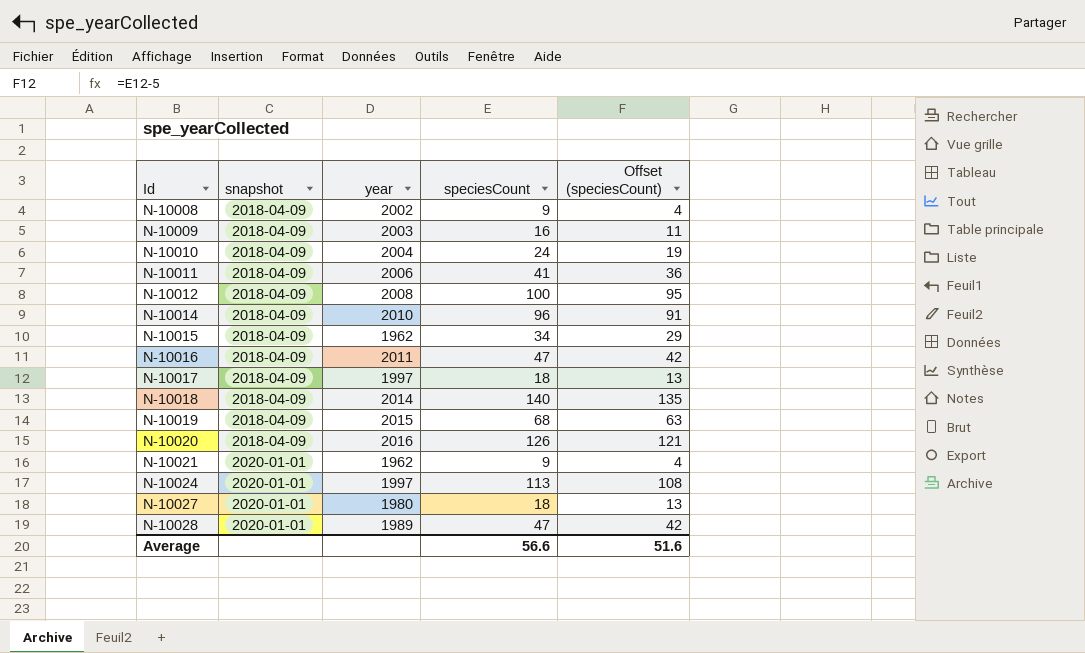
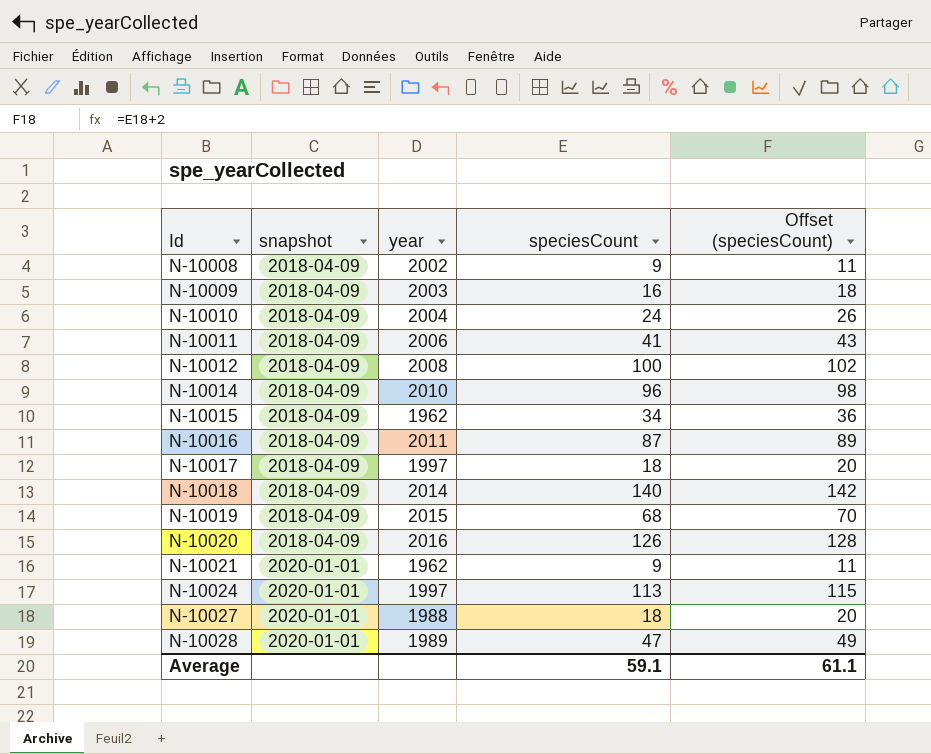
column Offset (speciesCount) | formula: [speciesCount] - 5 -> [speciesCount] + 2
N-10016 | speciesCount: 47 -> 87
N-10027 | year: 1980 -> 1988
Average | speciesCount: 56.6 -> 59.1
Average | Offset (speciesCount): 51.6 -> 61.1

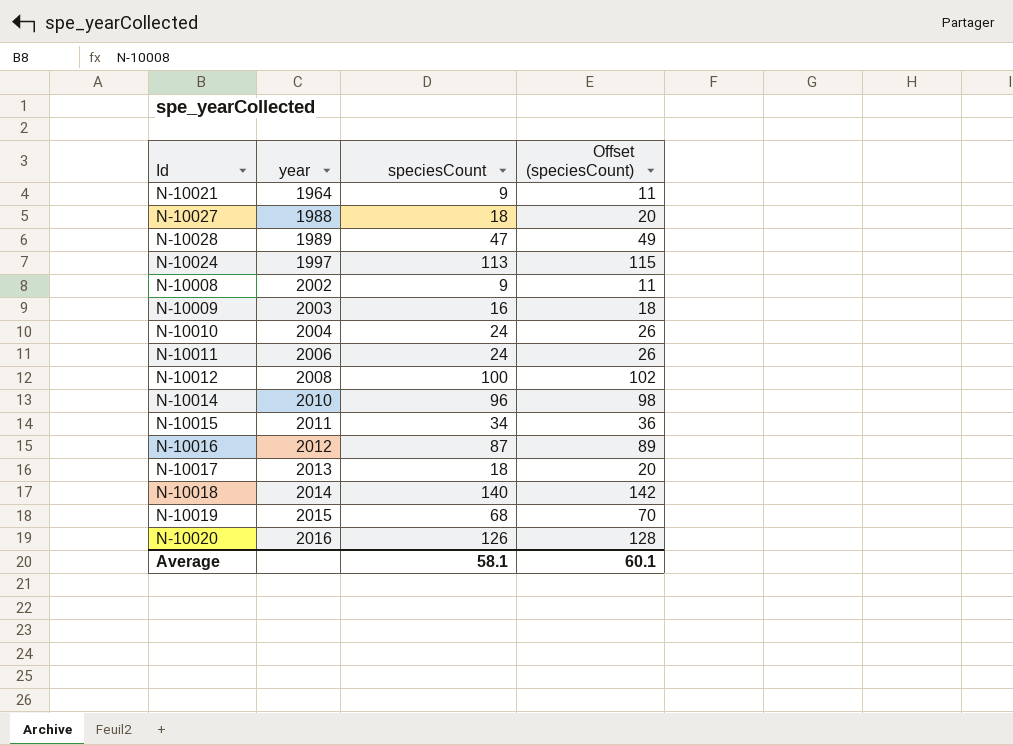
row order: Id ascending -> year ascending
column snapshot | position: 2 -> none
N-10021 | year: 1962 -> 1964
N-10011 | speciesCount: 41 -> 24
N-10011 | Offset (speciesCount): 43 -> 26
N-10015 | year: 1962 -> 2011
N-10016 | year: 2011 -> 2012
N-10017 | year: 1997 -> 2013
Average | speciesCount: 59.1 -> 58.1
Average | Offset (speciesCount): 61.1 -> 60.1

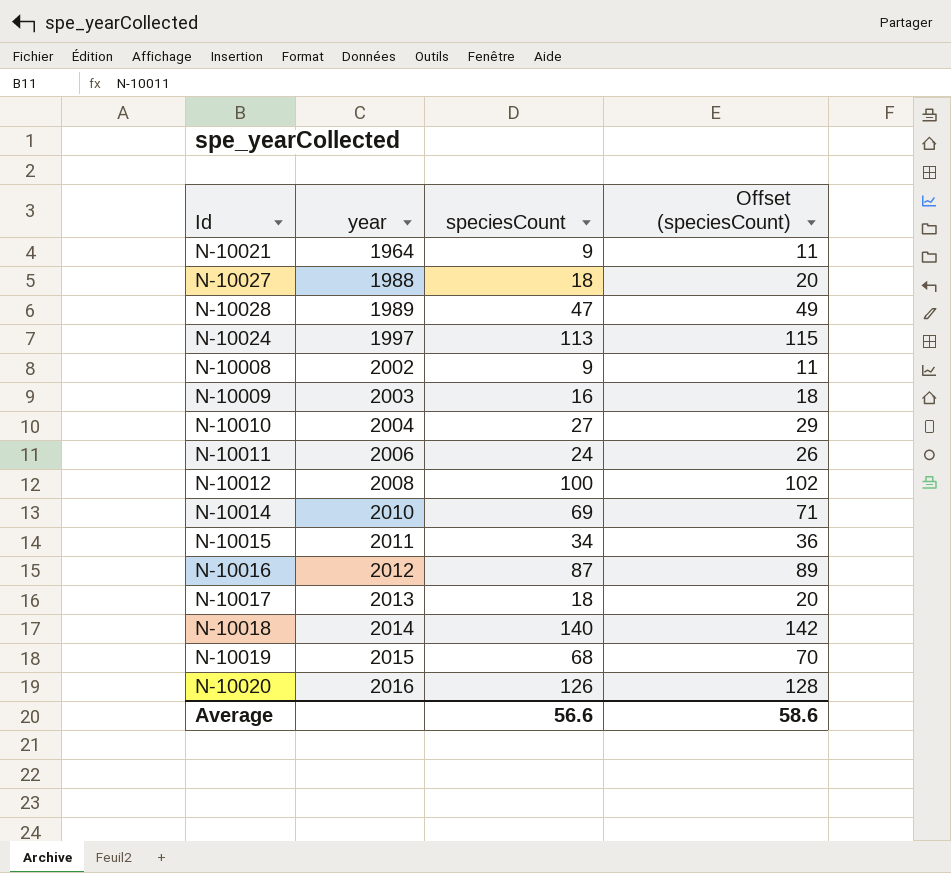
N-10010 | speciesCount: 24 -> 27
N-10010 | Offset (speciesCount): 26 -> 29
N-10014 | speciesCount: 96 -> 69
N-10014 | Offset (speciesCount): 98 -> 71
Average | speciesCount: 58.1 -> 56.6
Average | Offset (speciesCount): 60.1 -> 58.6

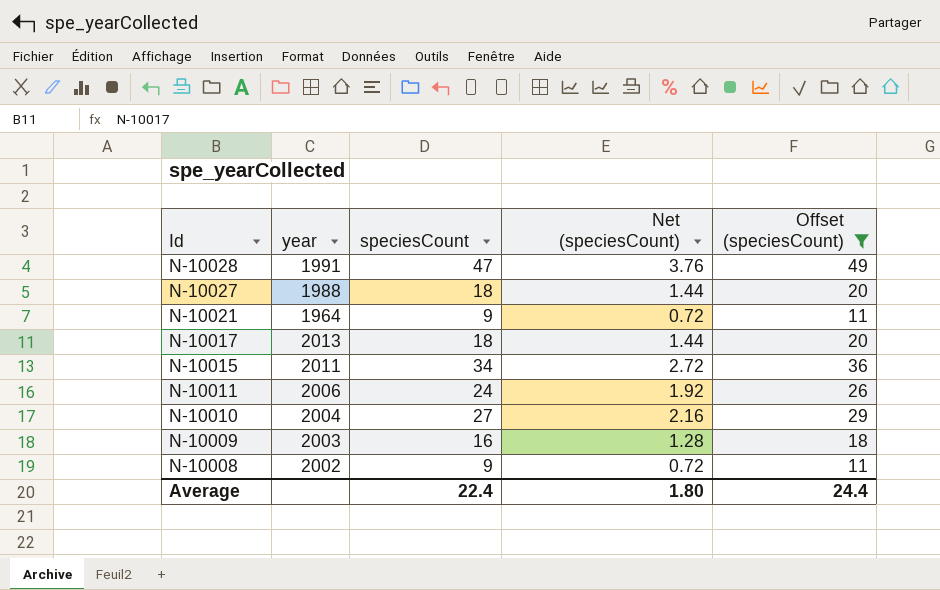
filter: none -> Offset (speciesCount) <= 49
row order: year ascending -> Id descending
column Net (speciesCount) | formula: none -> [speciesCount] * 0.08
N-10028 | year: 1989 -> 1991
Average | speciesCount: 56.6 -> 22.4
Average | Offset (speciesCount): 58.6 -> 24.4

